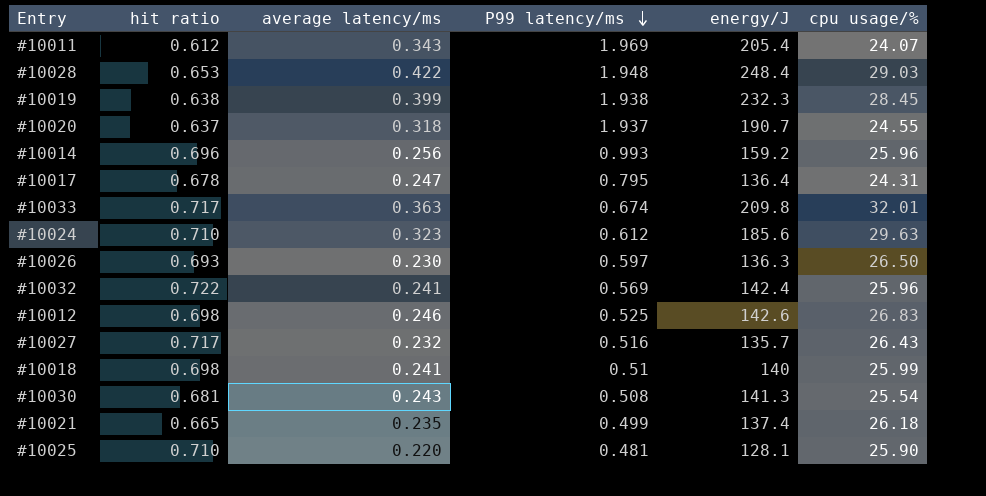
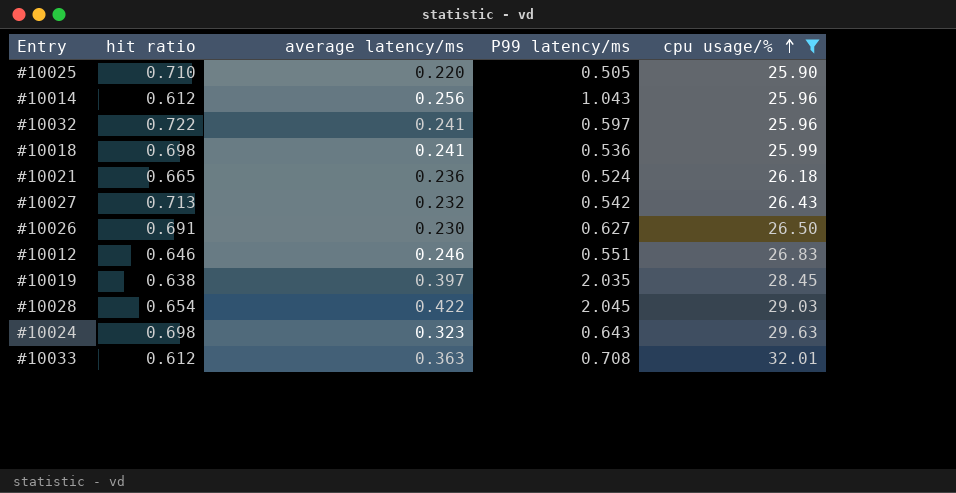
filter: none -> cpu usage/% >= 25.90
row order: P99 latency/ms descending -> cpu usage/% ascending
column energy/J | position: 5 -> none
#10025 | P99 latency/ms: 0.481 -> 0.505
#10014 | hit ratio: 0.696 -> 0.612
#10014 | P99 latency/ms: 0.993 -> 1.043
#10032 | P99 latency/ms: 0.569 -> 0.597
#10018 | P99 latency/ms: 0.51 -> 0.536
#10021 | average latency/ms: 0.235 -> 0.236
#10021 | P99 latency/ms: 0.499 -> 0.524
#10027 | hit ratio: 0.717 -> 0.713
#10027 | P99 latency/ms: 0.516 -> 0.542
#10026 | hit ratio: 0.693 -> 0.691
#10026 | P99 latency/ms: 0.597 -> 0.627
#10012 | hit ratio: 0.698 -> 0.646
#10012 | P99 latency/ms: 0.525 -> 0.551
#10019 | average latency/ms: 0.399 -> 0.397
#10019 | P99 latency/ms: 1.938 -> 2.035
#10028 | hit ratio: 0.653 -> 0.654
#10028 | P99 latency/ms: 1.948 -> 2.045
#10024 | hit ratio: 0.710 -> 0.698
#10024 | P99 latency/ms: 0.612 -> 0.643
#10033 | hit ratio: 0.717 -> 0.612
#10033 | P99 latency/ms: 0.674 -> 0.708

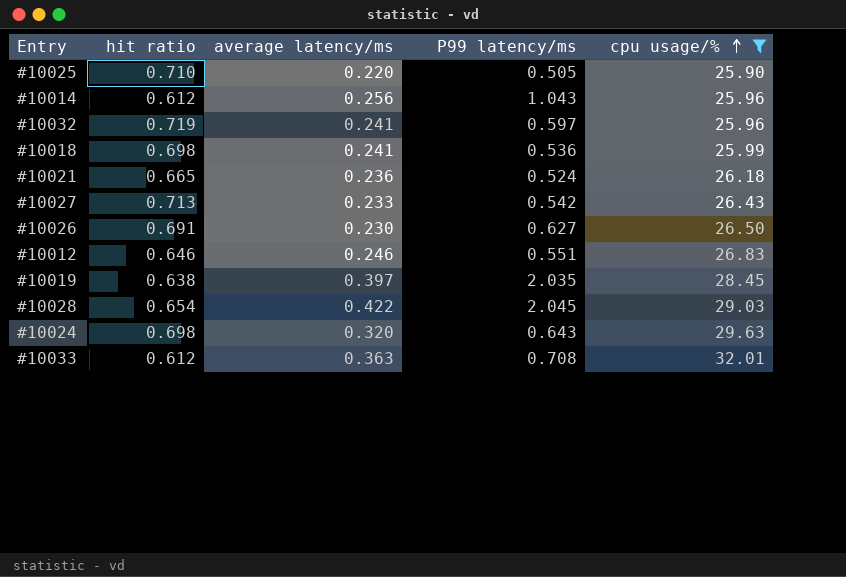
#10032 | hit ratio: 0.722 -> 0.719
#10027 | average latency/ms: 0.232 -> 0.233
#10024 | average latency/ms: 0.323 -> 0.320

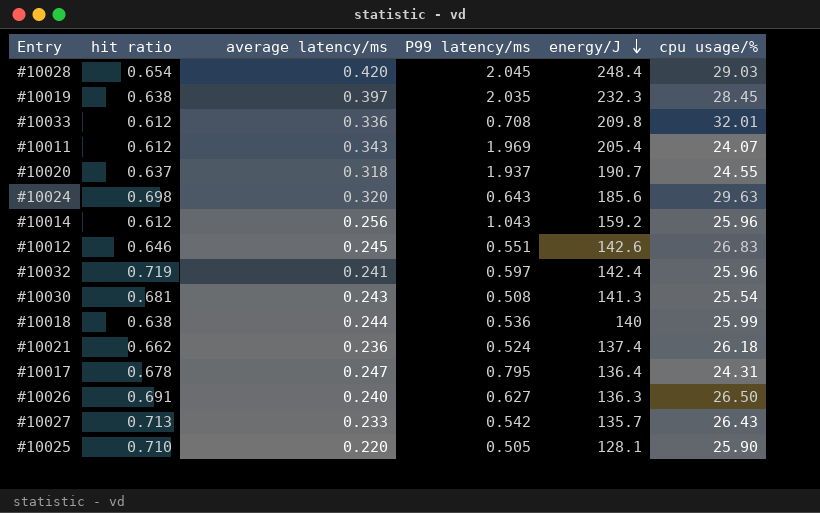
filter: cpu usage/% >= 25.90 -> none
row order: cpu usage/% ascending -> energy/J descending
column energy/J | position: none -> 5
#10028 | average latency/ms: 0.422 -> 0.420
#10033 | average latency/ms: 0.363 -> 0.336
#10012 | average latency/ms: 0.246 -> 0.245
#10018 | hit ratio: 0.698 -> 0.638
#10018 | average latency/ms: 0.241 -> 0.244
#10021 | hit ratio: 0.665 -> 0.662
#10026 | average latency/ms: 0.230 -> 0.240

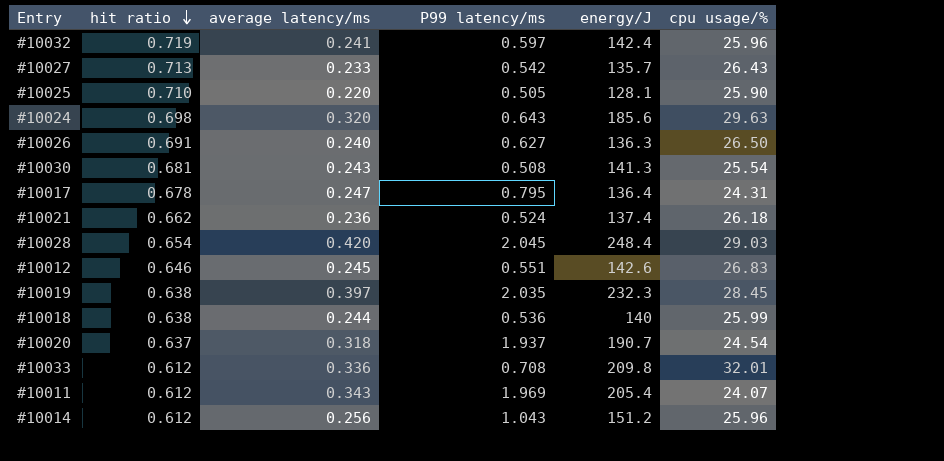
row order: energy/J descending -> hit ratio descending
#10020 | cpu usage/%: 24.55 -> 24.54
#10014 | energy/J: 159.2 -> 151.2

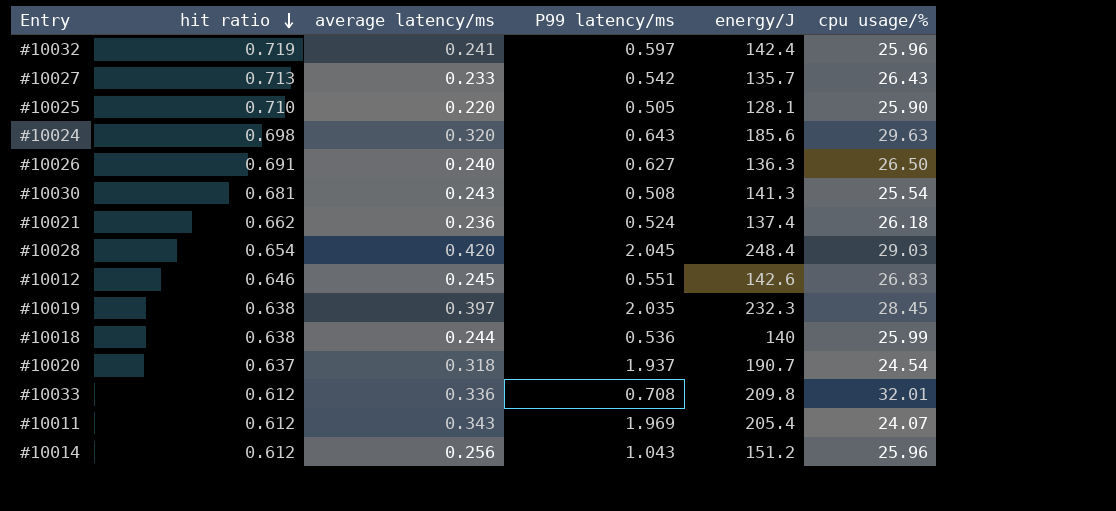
row #10017: 0.678 | 0.247 | 0.795 | 136.4 | 24.31 -> none

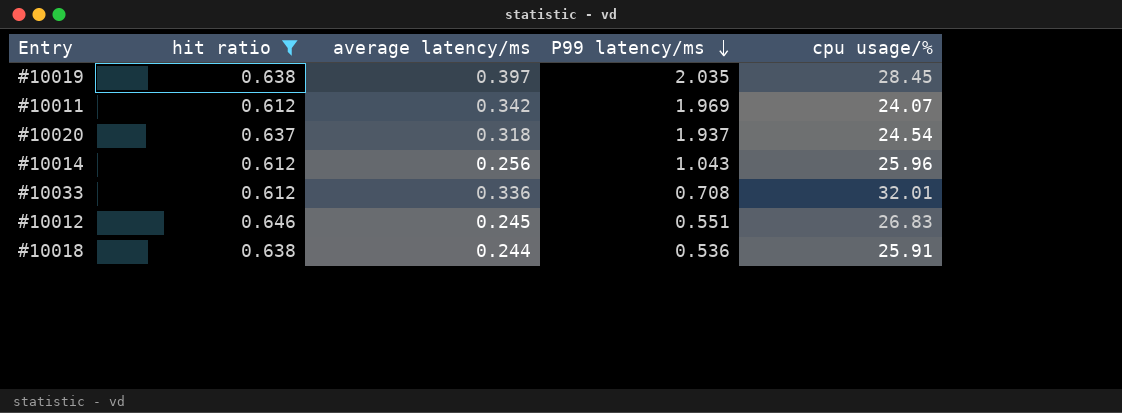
filter: none -> hit ratio <= 0.646
row order: hit ratio descending -> P99 latency/ms descending
column energy/J | position: 5 -> none
#10011 | average latency/ms: 0.343 -> 0.342
#10018 | cpu usage/%: 25.99 -> 25.91

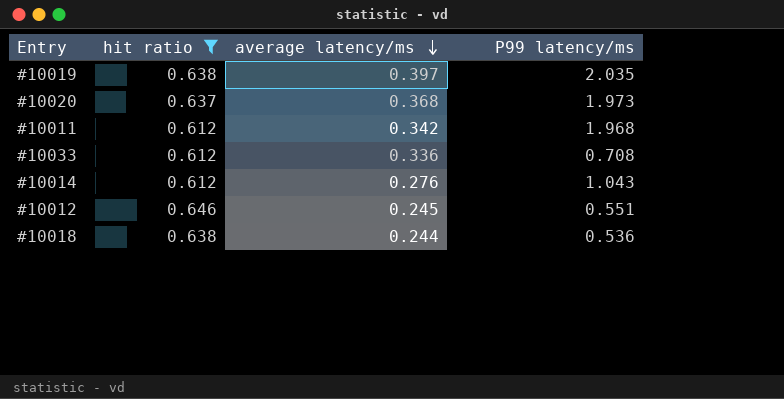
row order: P99 latency/ms descending -> average latency/ms descending
column cpu usage/% | position: 5 -> none
#10020 | average latency/ms: 0.318 -> 0.368
#10020 | P99 latency/ms: 1.937 -> 1.973
#10011 | P99 latency/ms: 1.969 -> 1.968
#10014 | average latency/ms: 0.256 -> 0.276

